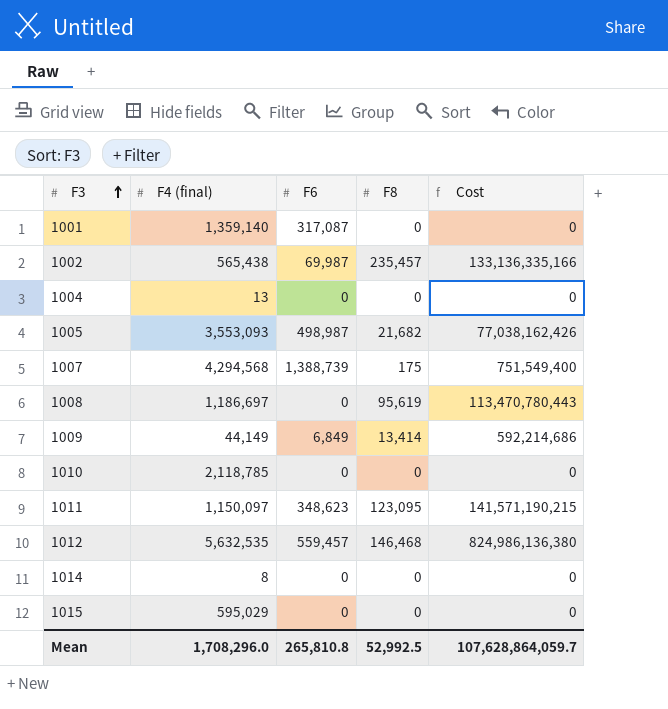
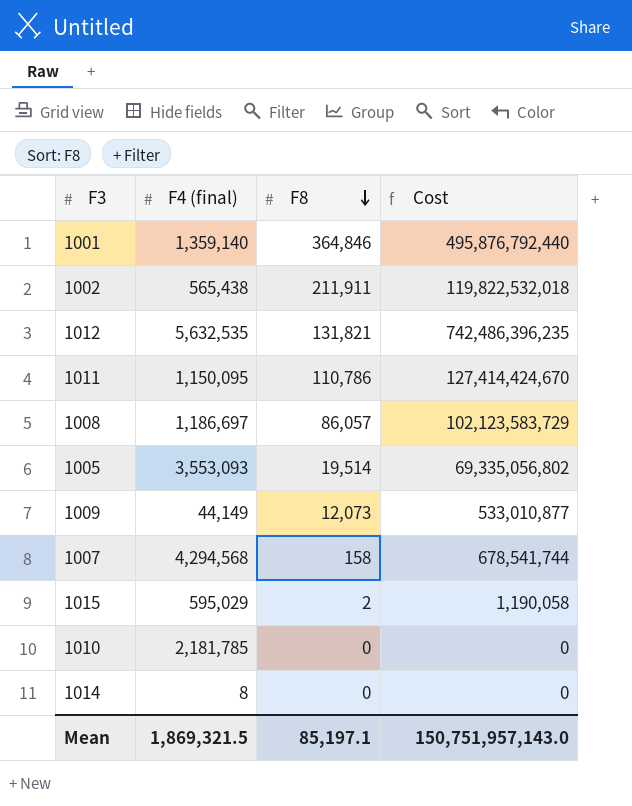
row order: F3 ascending -> F8 descending
column F6 | position: 3 -> none
row 1004: 13 | 0 | 0 | 0 -> none
1001 | F8: 0 -> 364,846
1001 | Cost: 0 -> 495,876,792,440
1002 | F8: 235,457 -> 211,911
1002 | Cost: 133,136,335,166 -> 119,822,532,018
1012 | F8: 146,468 -> 131,821
1012 | Cost: 824,986,136,380 -> 742,486,396,235
1011 | F4 (final): 1,150,097 -> 1,150,095
1011 | F8: 123,095 -> 110,786
1011 | Cost: 141,571,190,215 -> 127,414,424,670
1008 | F8: 95,619 -> 86,057
1008 | Cost: 113,470,780,443 -> 102,123,583,729
1005 | F8: 21,682 -> 19,514
1005 | Cost: 77,038,162,426 -> 69,335,056,802
1009 | F8: 13,414 -> 12,073
1009 | Cost: 592,214,686 -> 533,010,877
1007 | F8: 175 -> 158
1007 | Cost: 751,549,400 -> 678,541,744
1015 | F8: 0 -> 2
1015 | Cost: 0 -> 1,190,058
1010 | F4 (final): 2,118,785 -> 2,181,785
Mean | F4 (final): 1,708,296.0 -> 1,869,321.5
Mean | F8: 52,992.5 -> 85,197.1
Mean | Cost: 107,628,864,059.7 -> 150,751,957,143.0

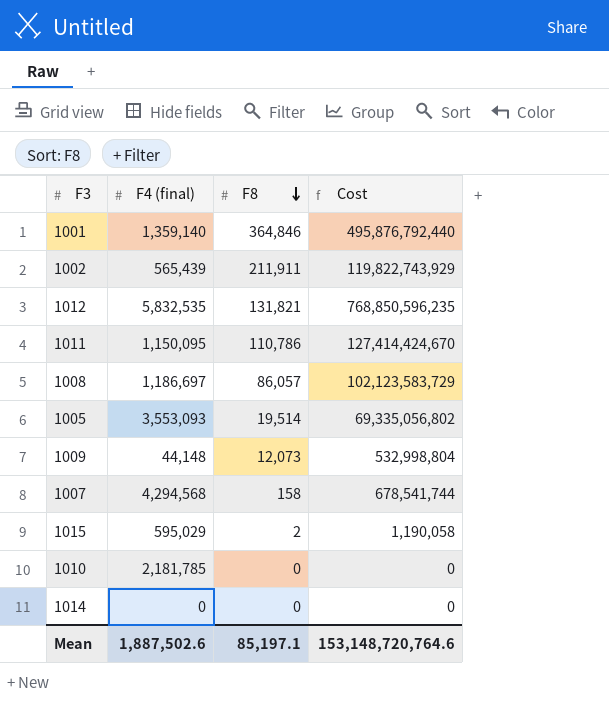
1002 | F4 (final): 565,438 -> 565,439
1002 | Cost: 119,822,532,018 -> 119,822,743,929
1012 | F4 (final): 5,632,535 -> 5,832,535
1012 | Cost: 742,486,396,235 -> 768,850,596,235
1009 | F4 (final): 44,149 -> 44,148
1009 | Cost: 533,010,877 -> 532,998,804
1014 | F4 (final): 8 -> 0
Mean | F4 (final): 1,869,321.5 -> 1,887,502.6
Mean | Cost: 150,751,957,143.0 -> 153,148,720,764.6

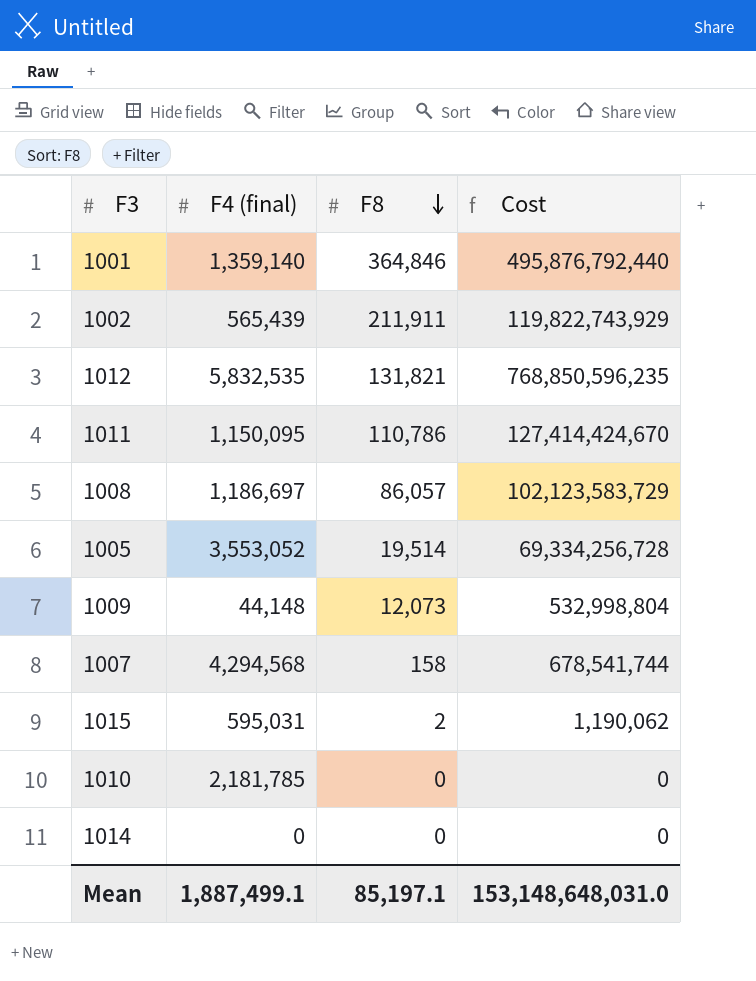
1005 | F4 (final): 3,553,093 -> 3,553,052
1005 | Cost: 69,335,056,802 -> 69,334,256,728
1015 | F4 (final): 595,029 -> 595,031
1015 | Cost: 1,190,058 -> 1,190,062
Mean | F4 (final): 1,887,502.6 -> 1,887,499.1
Mean | Cost: 153,148,720,764.6 -> 153,148,648,031.0

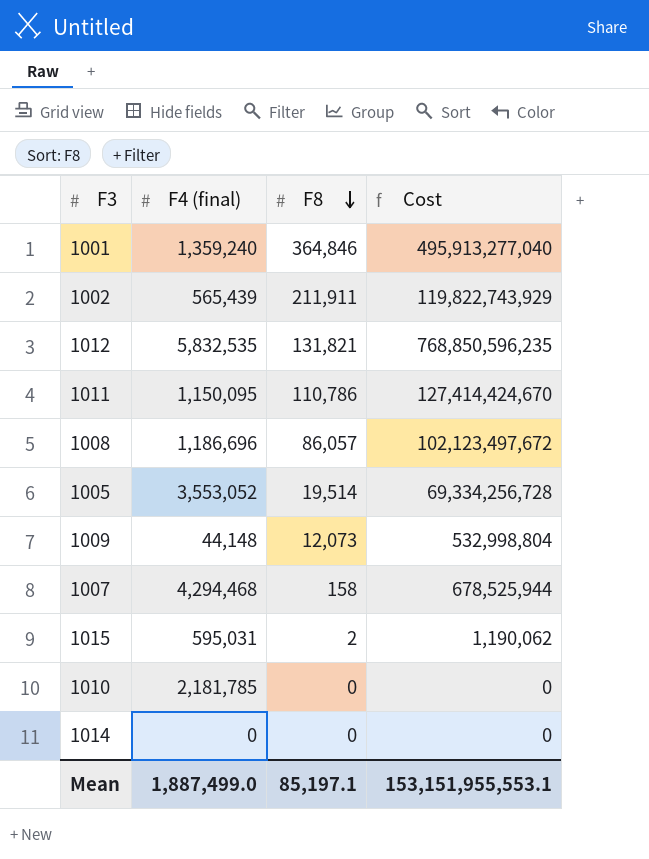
1001 | F4 (final): 1,359,140 -> 1,359,240
1001 | Cost: 495,876,792,440 -> 495,913,277,040
1008 | F4 (final): 1,186,697 -> 1,186,696
1008 | Cost: 102,123,583,729 -> 102,123,497,672
1007 | F4 (final): 4,294,568 -> 4,294,468
1007 | Cost: 678,541,744 -> 678,525,944
Mean | F4 (final): 1,887,499.1 -> 1,887,499.0
Mean | Cost: 153,148,648,031.0 -> 153,151,955,553.1

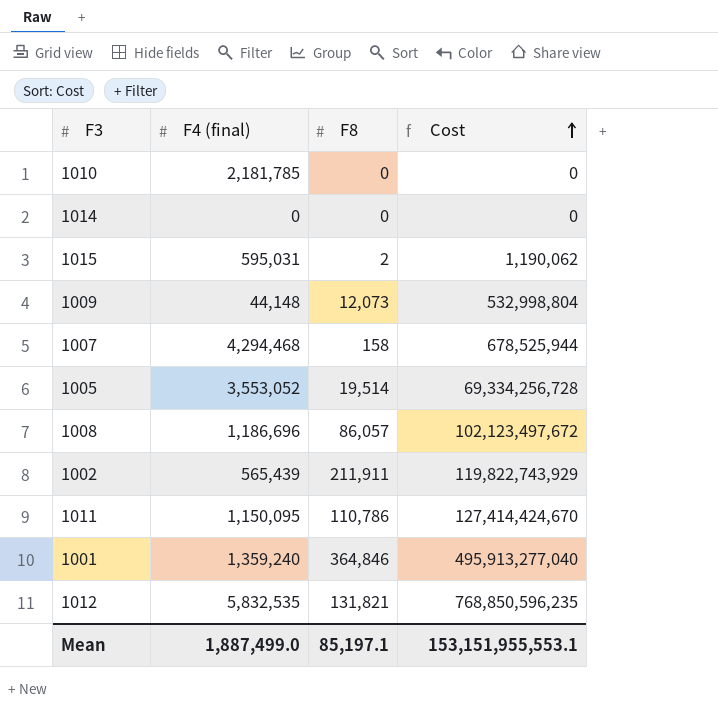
row order: F8 descending -> Cost ascending

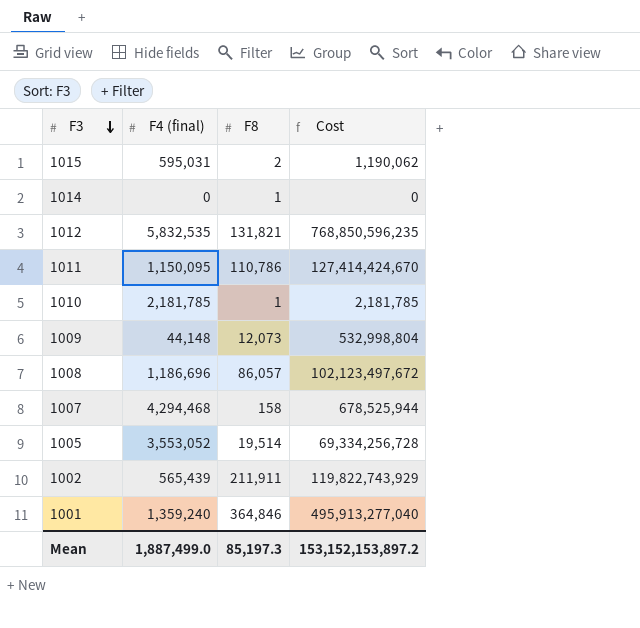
row order: Cost ascending -> F3 descending
1014 | F8: 0 -> 1
1010 | F8: 0 -> 1
1010 | Cost: 0 -> 2,181,785
Mean | F8: 85,197.1 -> 85,197.3
Mean | Cost: 153,151,955,553.1 -> 153,152,153,897.2

